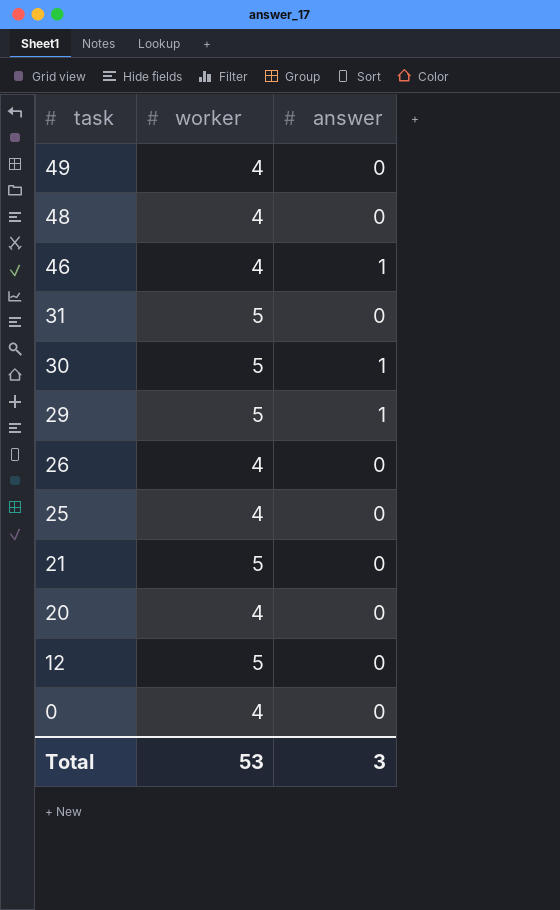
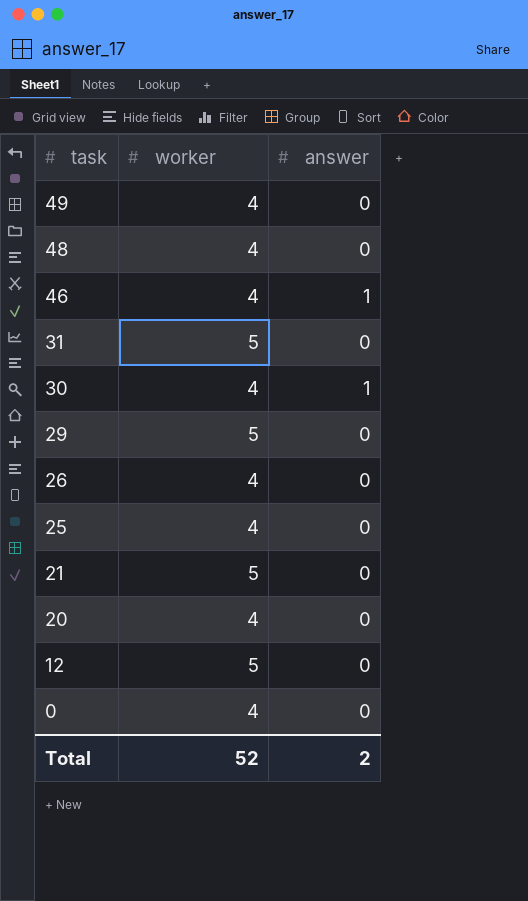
30 | worker: 5 -> 4
29 | answer: 1 -> 0
Total | worker: 53 -> 52
Total | answer: 3 -> 2

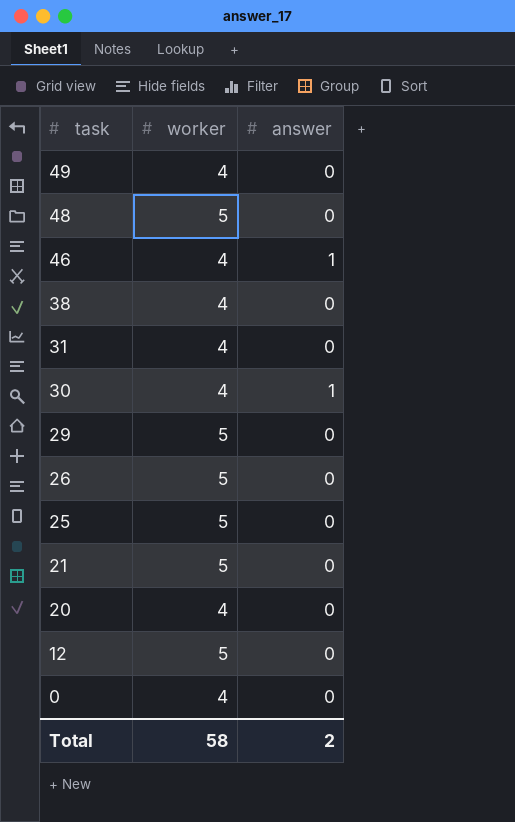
48 | worker: 4 -> 5
row 38: none -> 4 | 0
31 | worker: 5 -> 4
26 | worker: 4 -> 5
25 | worker: 4 -> 5
Total | worker: 52 -> 58

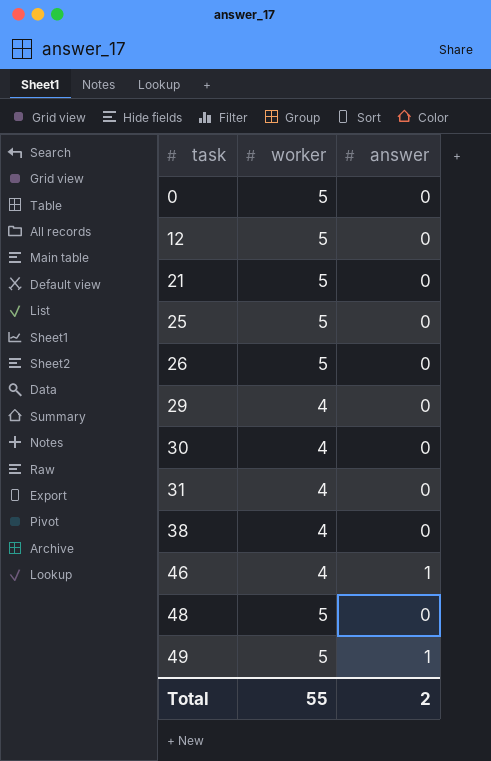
row order: task descending -> task ascending
row 20: 4 | 0 -> none
0 | worker: 4 -> 5
29 | worker: 5 -> 4
30 | answer: 1 -> 0
49 | worker: 4 -> 5
49 | answer: 0 -> 1
Total | worker: 58 -> 55

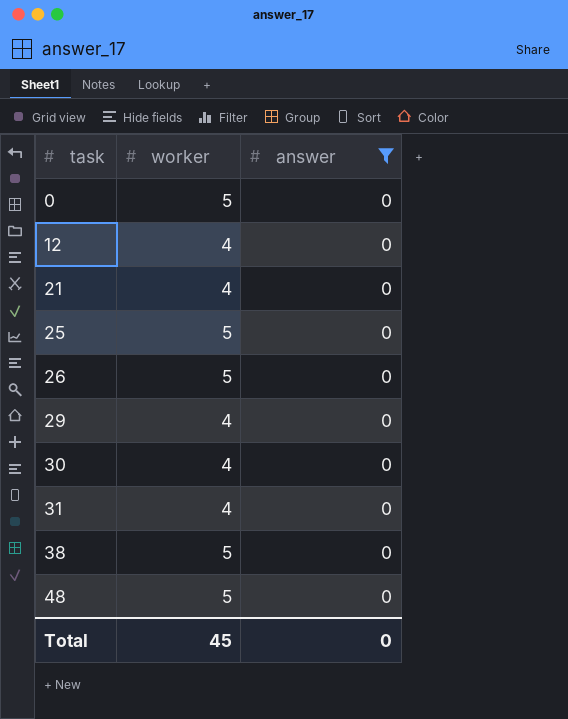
filter: none -> answer = 0
12 | worker: 5 -> 4
21 | worker: 5 -> 4
38 | worker: 4 -> 5
Total | worker: 55 -> 45
Total | answer: 2 -> 0

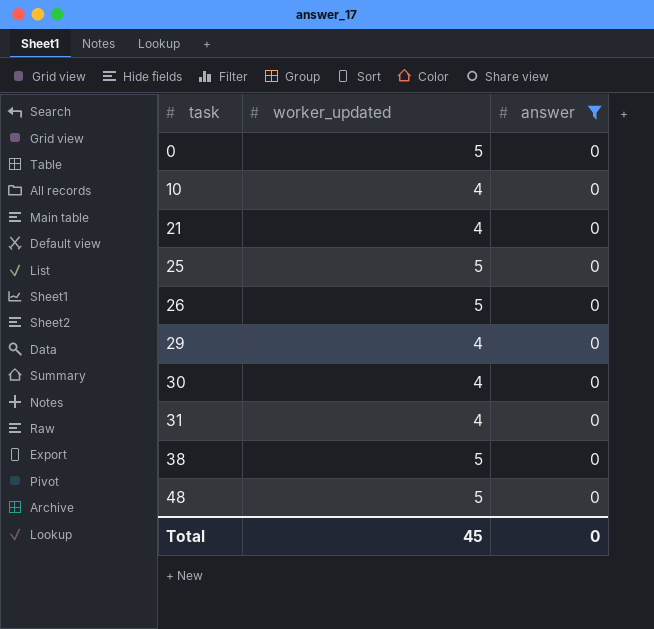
column name: worker -> worker_updated
row 12: 4 | 0 -> none
row 10: none -> 4 | 0

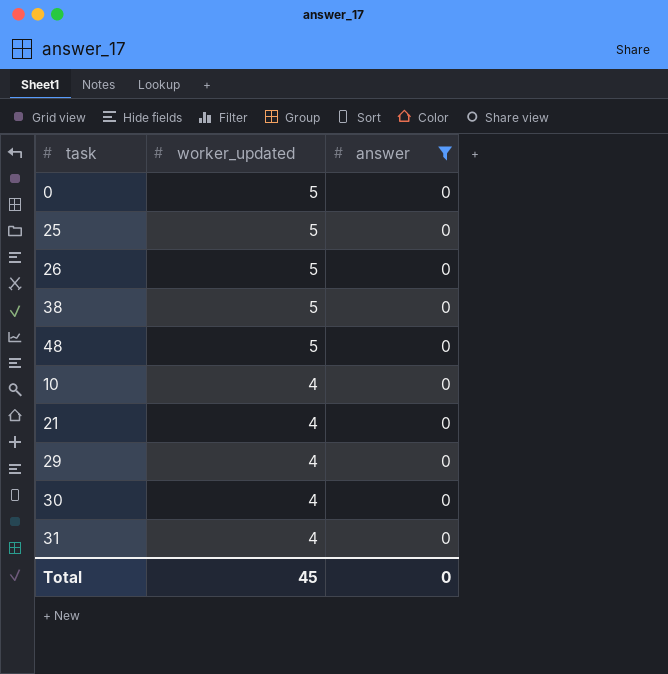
row order: task ascending -> worker_updated descending

